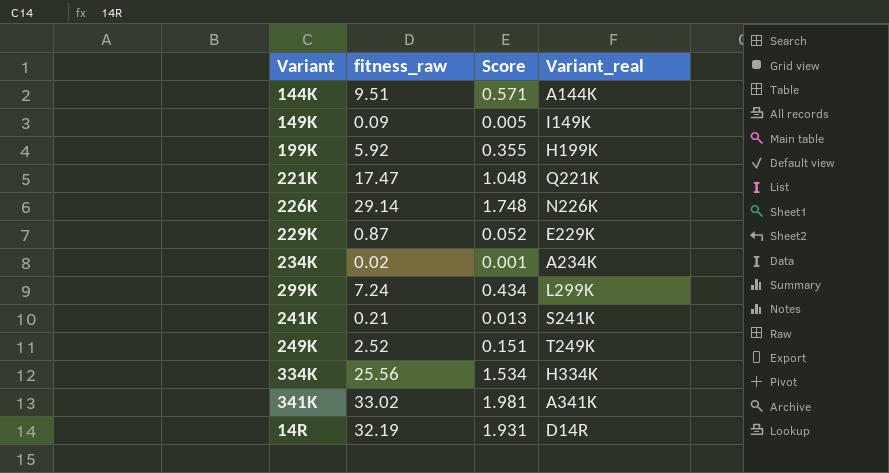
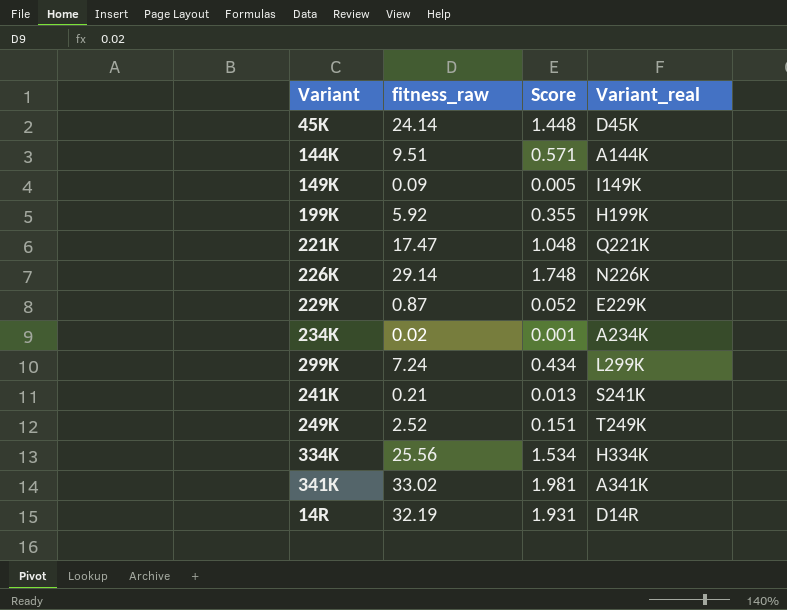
row 45K: none -> 24.14 | 1.448 | D45K

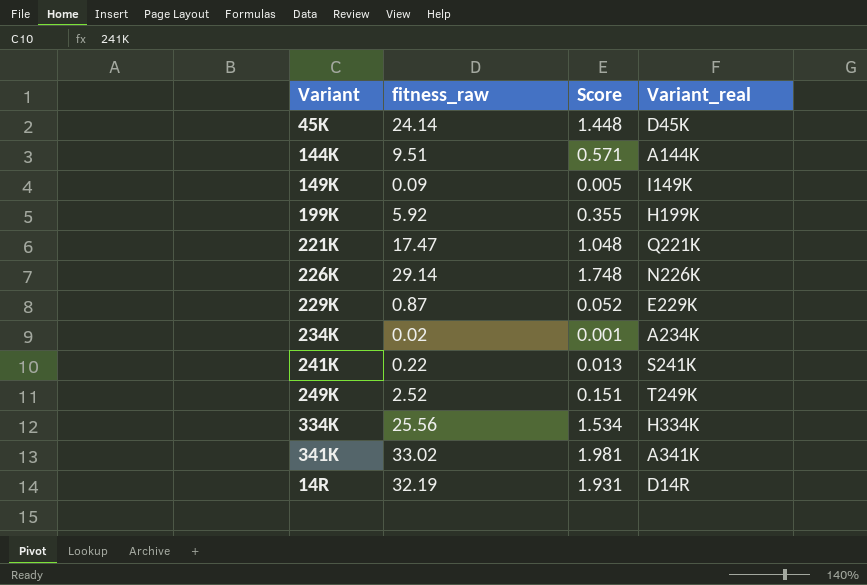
row 299K: 7.24 | 0.434 | L299K -> none
241K | fitness_raw: 0.21 -> 0.22

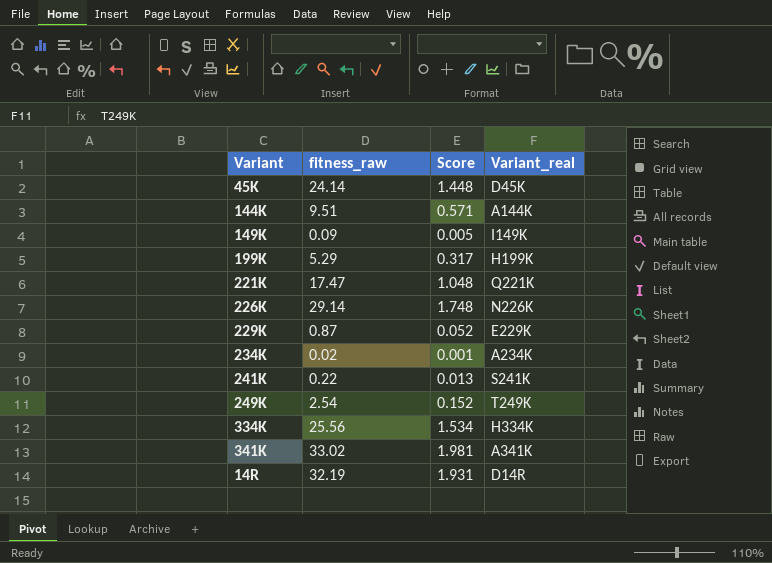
199K | fitness_raw: 5.92 -> 5.29
199K | Score: 0.355 -> 0.317
249K | fitness_raw: 2.52 -> 2.54
249K | Score: 0.151 -> 0.152

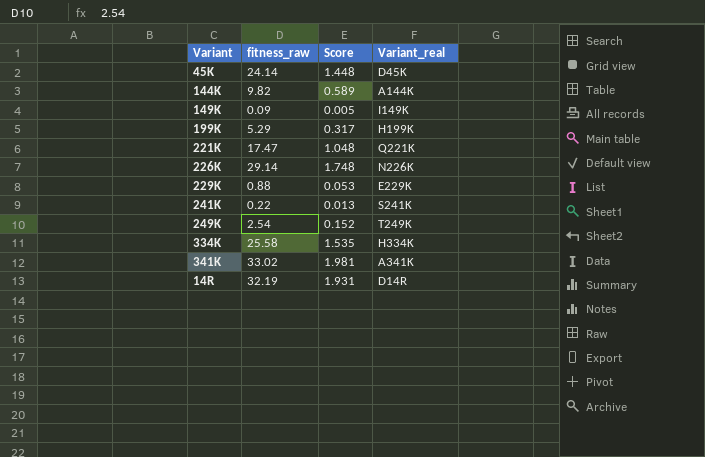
row 234K: 0.02 | 0.001 | A234K -> none
144K | fitness_raw: 9.51 -> 9.82
144K | Score: 0.571 -> 0.589
229K | fitness_raw: 0.87 -> 0.88
229K | Score: 0.052 -> 0.053
334K | fitness_raw: 25.56 -> 25.58
334K | Score: 1.534 -> 1.535

